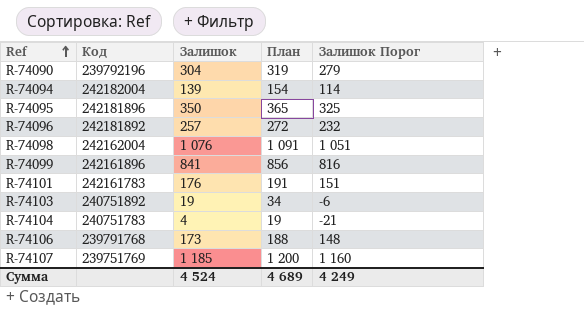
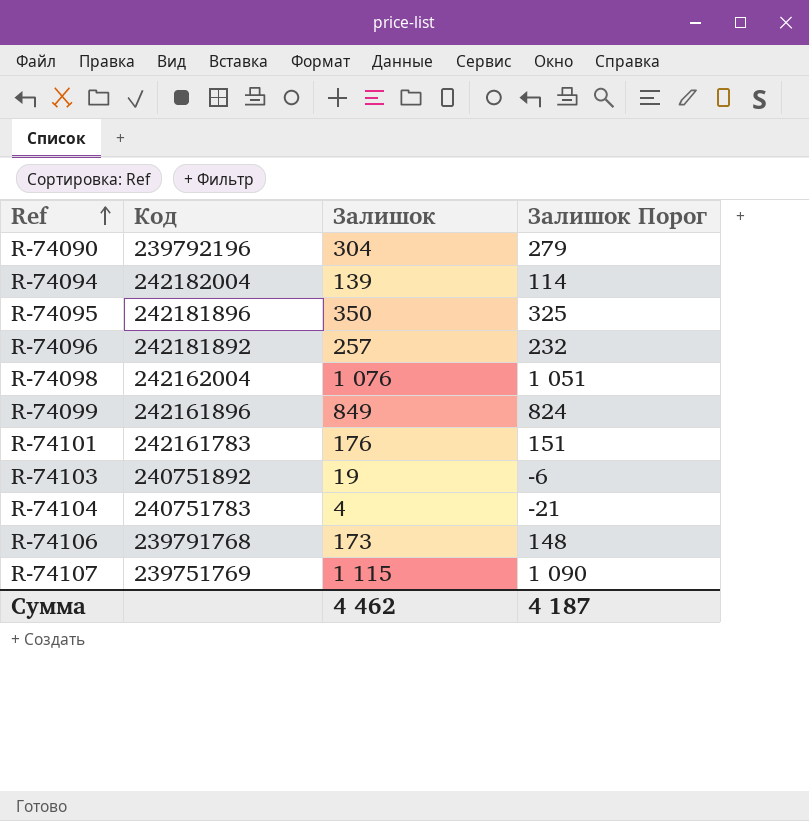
column План | formula: [Залишок] + 15 -> none
R-74099 | Залишок: 841 -> 849
R-74099 | Залишок Порог: 816 -> 824
R-74107 | Залишок: 1 185 -> 1 115
R-74107 | Залишок Порог: 1 160 -> 1 090
Сумма | Залишок: 4 524 -> 4 462
Сумма | Залишок Порог: 4 249 -> 4 187

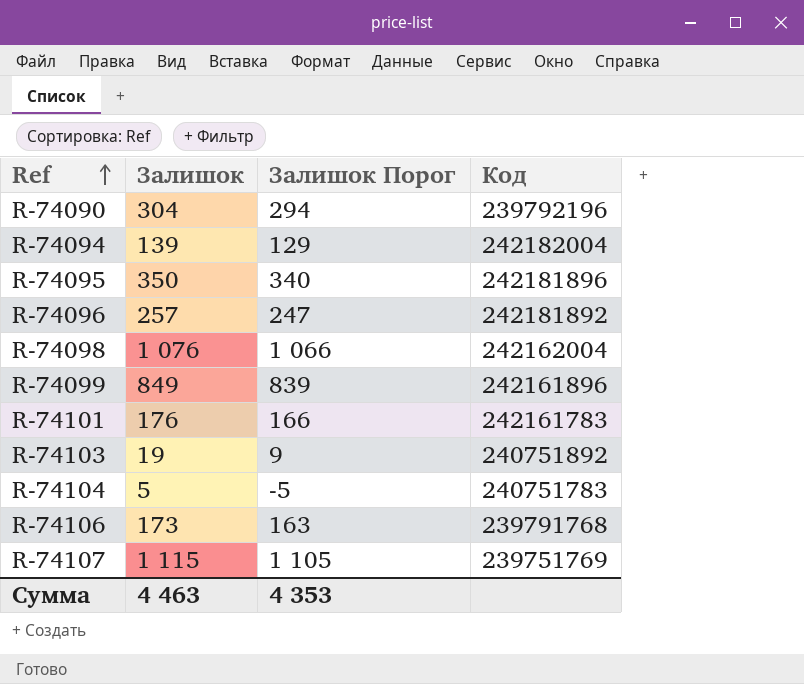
column Залишок Порог | formula: [Залишок] - 25 -> [Залишок] - 10
column Код | position: 2 -> 4
R-74104 | Залишок: 4 -> 5
Сумма | Залишок: 4 462 -> 4 463
Сумма | Залишок Порог: 4 187 -> 4 353

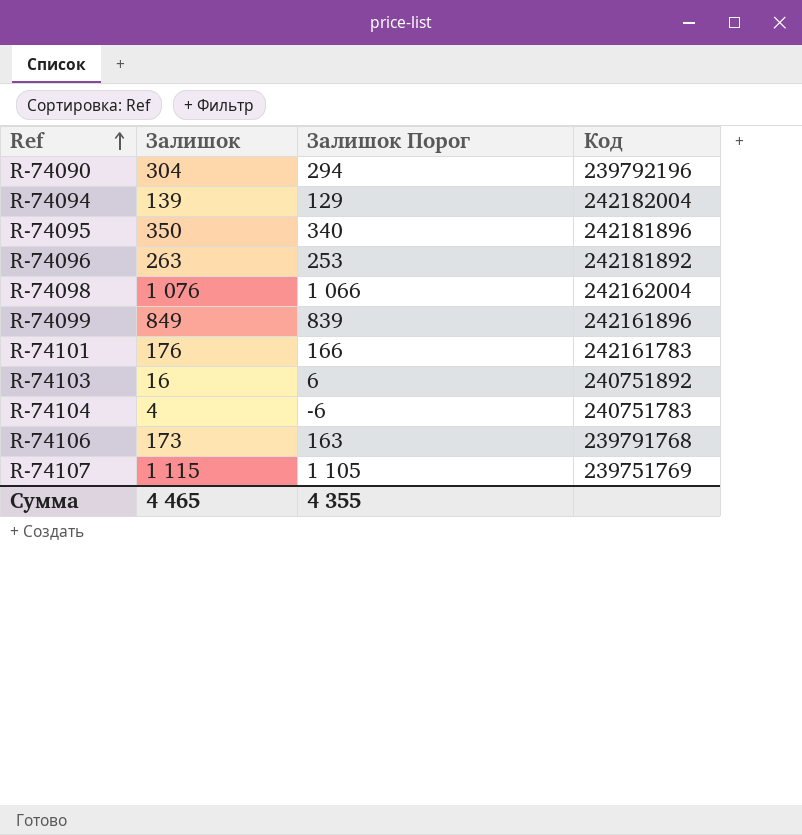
R-74096 | Залишок: 257 -> 263
R-74096 | Залишок Порог: 247 -> 253
R-74103 | Залишок: 19 -> 16
R-74103 | Залишок Порог: 9 -> 6
R-74104 | Залишок: 5 -> 4
R-74104 | Залишок Порог: -5 -> -6
Сумма | Залишок: 4 463 -> 4 465
Сумма | Залишок Порог: 4 353 -> 4 355

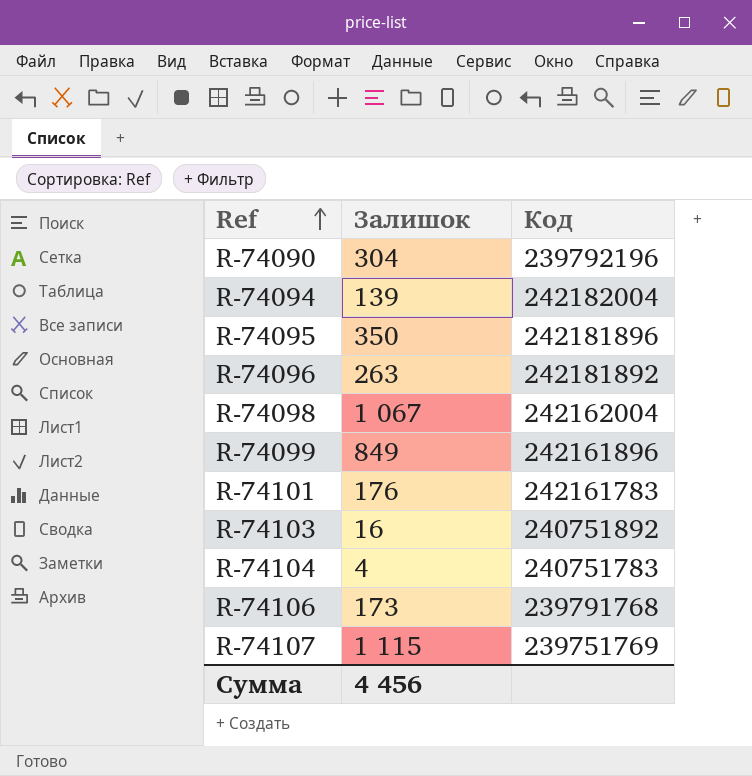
column Залишок Порог | formula: [Залишок] - 10 -> none
R-74098 | Залишок: 1 076 -> 1 067
Сумма | Залишок: 4 465 -> 4 456

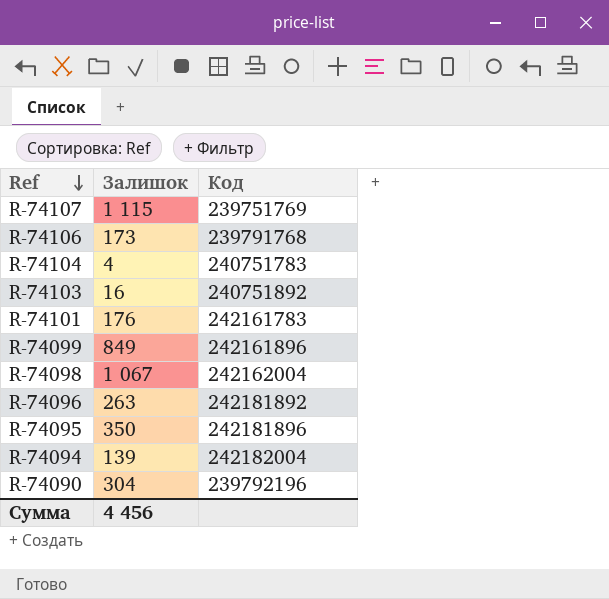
row order: Ref ascending -> Ref descending

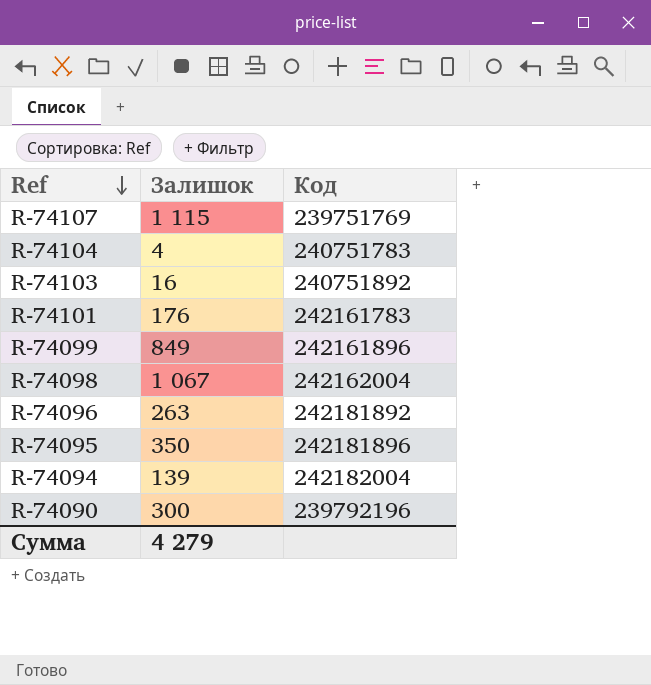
row R-74106: 173 | 239791768 -> none
R-74090 | Залишок: 304 -> 300
Сумма | Залишок: 4 456 -> 4 279

